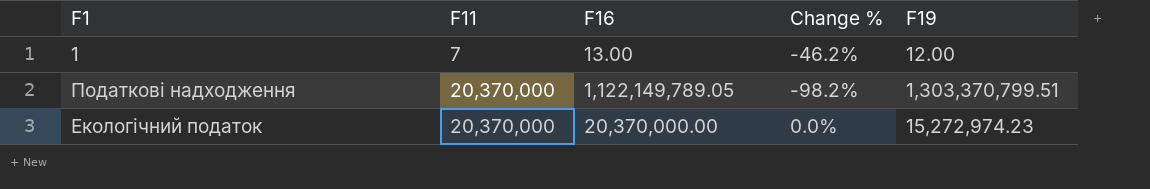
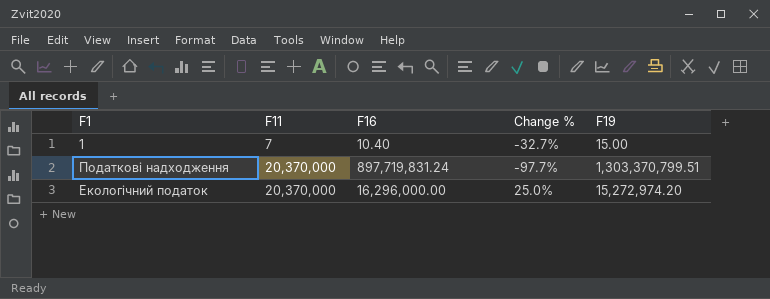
1 | F16: 13.00 -> 10.40
1 | Change %: -46.2% -> -32.7%
1 | F19: 12.00 -> 15.00
Податкові надходження | F16: 1,122,149,789.05 -> 897,719,831.24
Податкові надходження | Change %: -98.2% -> -97.7%
Екологічний податок | F16: 20,370,000.00 -> 16,296,000.00
Екологічний податок | Change %: 0.0% -> 25.0%
Екологічний податок | F19: 15,272,974.23 -> 15,272,974.20

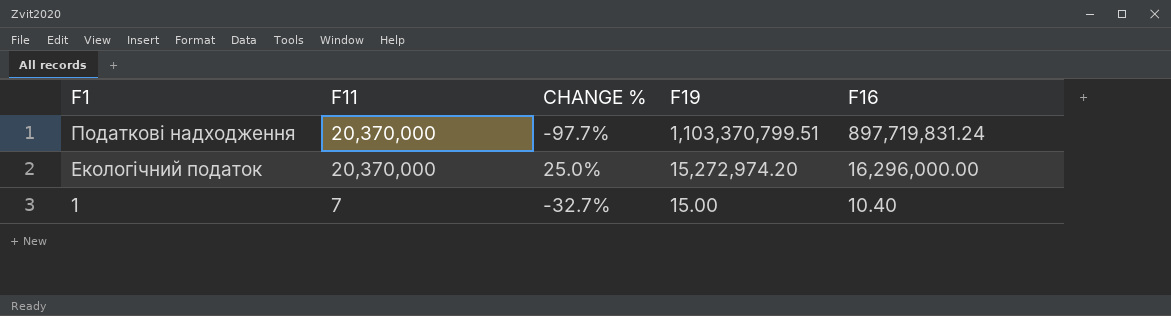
row order: F11 ascending -> F1 descending
column name: Change % -> CHANGE %
column F16 | position: 3 -> 5
Податкові надходження | F19: 1,303,370,799.51 -> 1,103,370,799.51

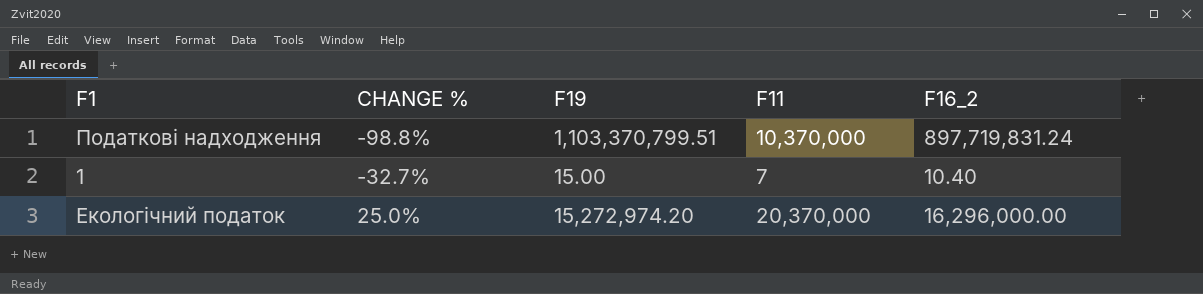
row order: F1 descending -> CHANGE % ascending
column F11 | position: 2 -> 4
column name: F16 -> F16_2
Податкові надходження | CHANGE %: -97.7% -> -98.8%
Податкові надходження | F11: 20,370,000 -> 10,370,000

